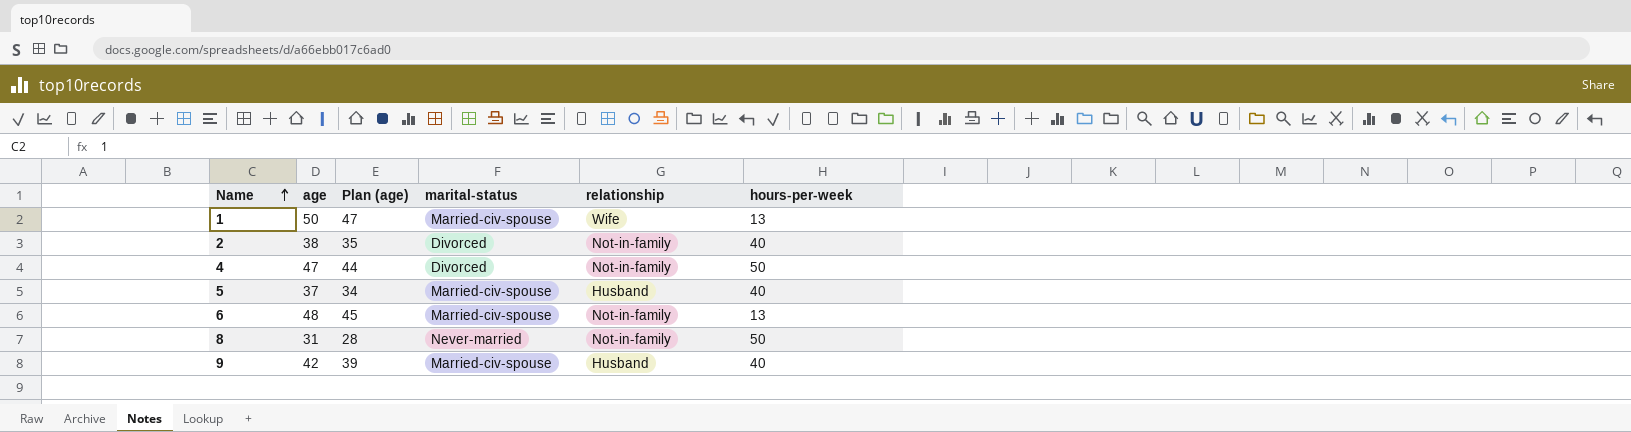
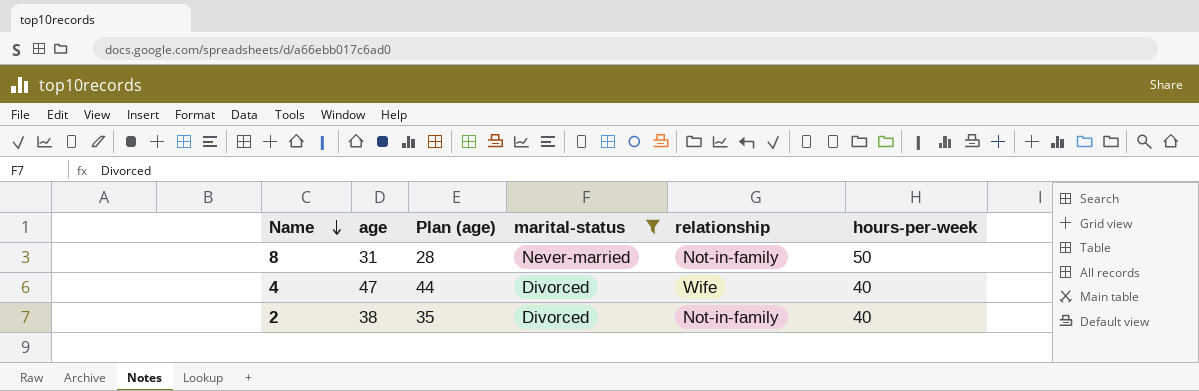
filter: none -> marital-status != Married-civ-spouse
row order: Name ascending -> Name descending
4 | relationship: Not-in-family -> Wife
4 | hours-per-week: 50 -> 40

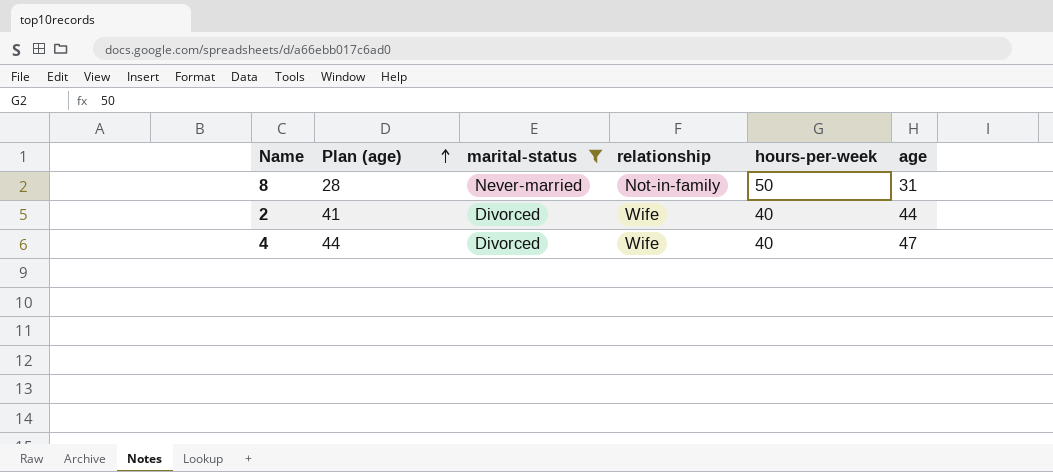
row order: Name descending -> Plan (age) ascending
column age | position: 2 -> 6
2 | Plan (age): 35 -> 41
2 | relationship: Not-in-family -> Wife
2 | age: 38 -> 44

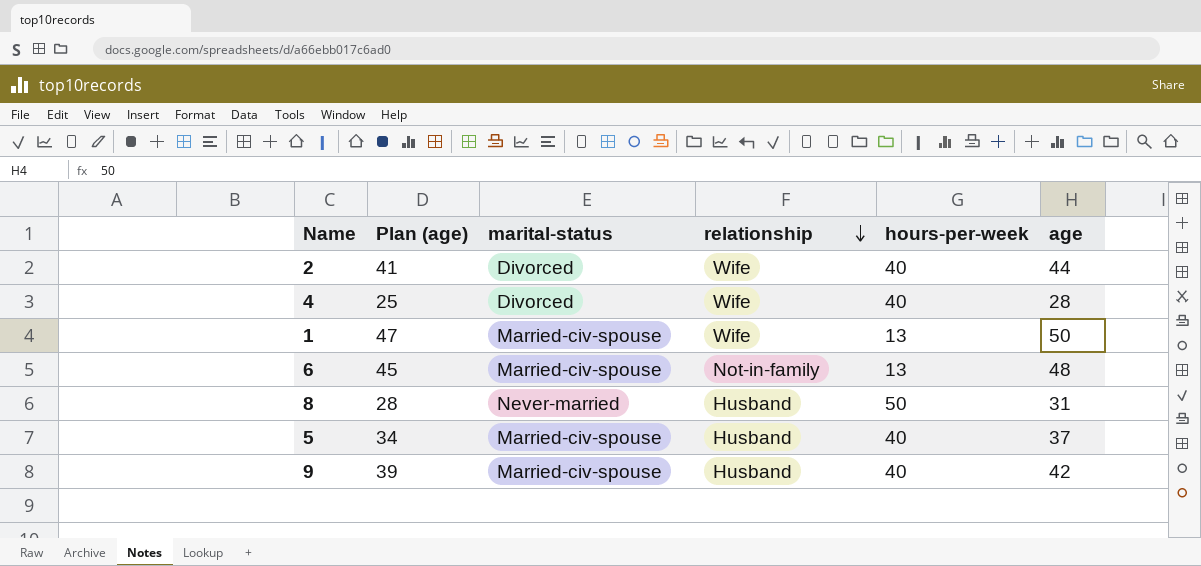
filter: marital-status != Married-civ-spouse -> none
row order: Plan (age) ascending -> relationship descending
4 | Plan (age): 44 -> 25
4 | age: 47 -> 28
8 | relationship: Not-in-family -> Husband

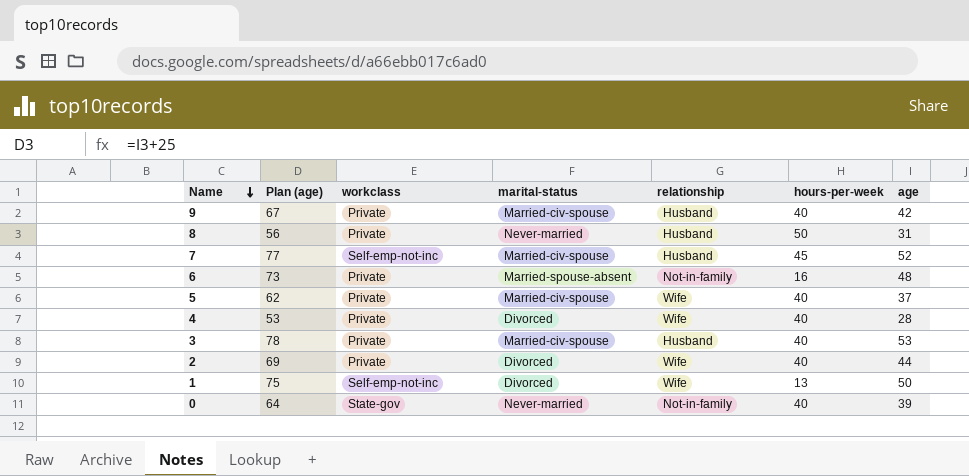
row order: relationship descending -> Name descending
column Plan (age) | formula: [age] - 3 -> [age] + 25
column workclass | position: none -> 3
row 7: none -> 77 | Self-emp-not-inc | Married-civ-spouse | Husband | 45 | 52
6 | marital-status: Married-civ-spouse -> Married-spouse-absent
6 | hours-per-week: 13 -> 16
5 | relationship: Husband -> Wife
row 3: none -> 78 | Private | Married-civ-spouse | Husband | 40 | 53
1 | marital-status: Married-civ-spouse -> Divorced
row 0: none -> 64 | State-gov | Never-married | Not-in-family | 40 | 39

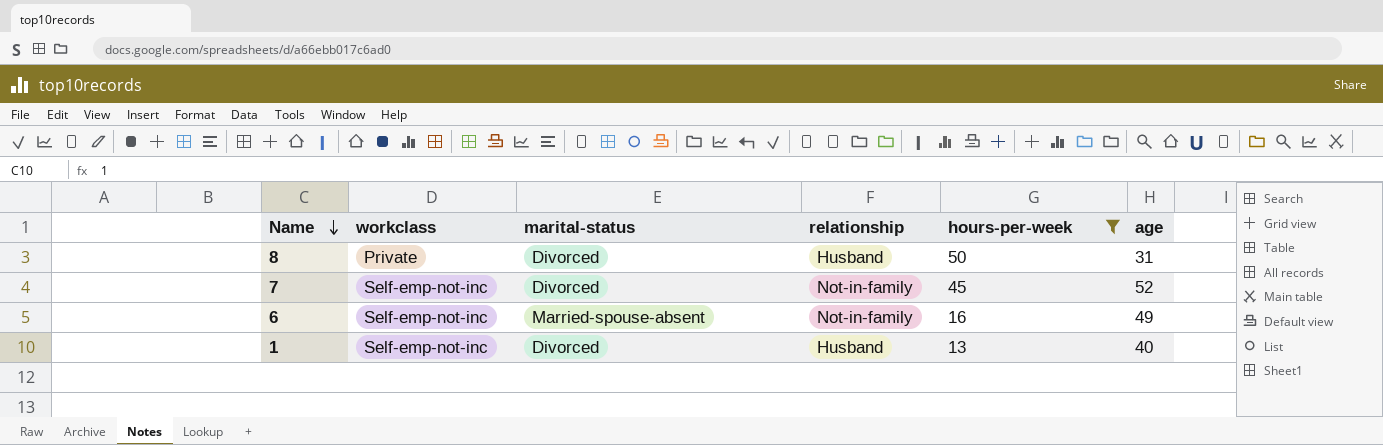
filter: none -> hours-per-week != 40
column Plan (age) | formula: [age] + 25 -> none
8 | marital-status: Never-married -> Divorced
7 | marital-status: Married-civ-spouse -> Divorced
7 | relationship: Husband -> Not-in-family
6 | workclass: Private -> Self-emp-not-inc
6 | age: 48 -> 49
1 | relationship: Wife -> Husband
1 | age: 50 -> 40

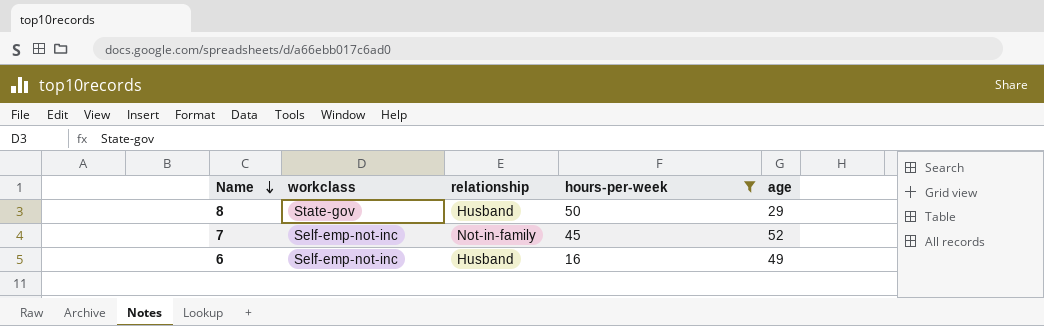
column marital-status | position: 3 -> none
row 1: Self-emp-not-inc | Divorced | Husband | 13 | 40 -> none
8 | workclass: Private -> State-gov
8 | age: 31 -> 29
6 | relationship: Not-in-family -> Husband

